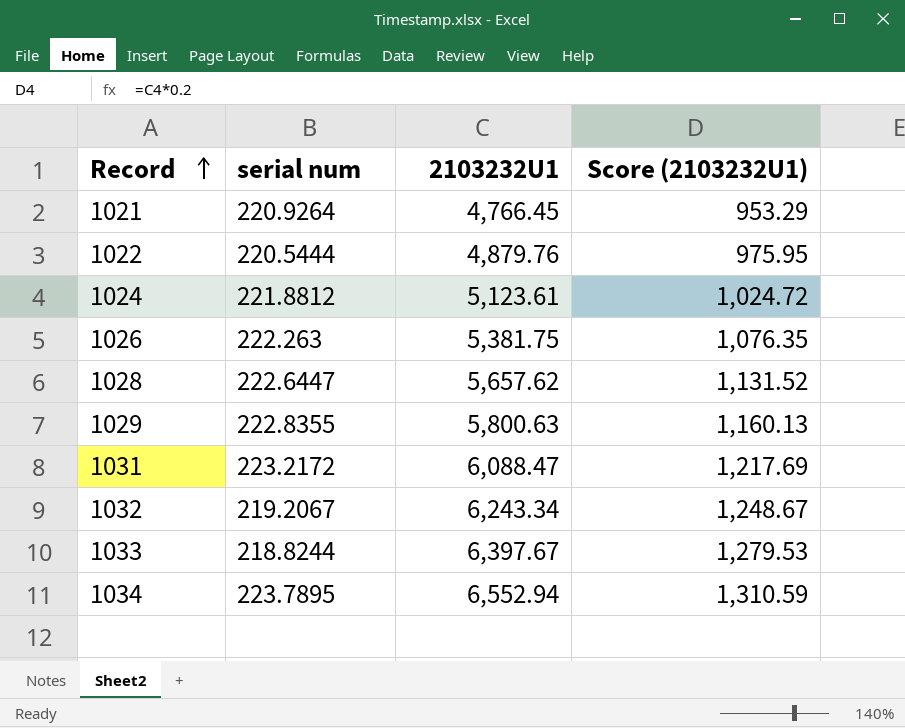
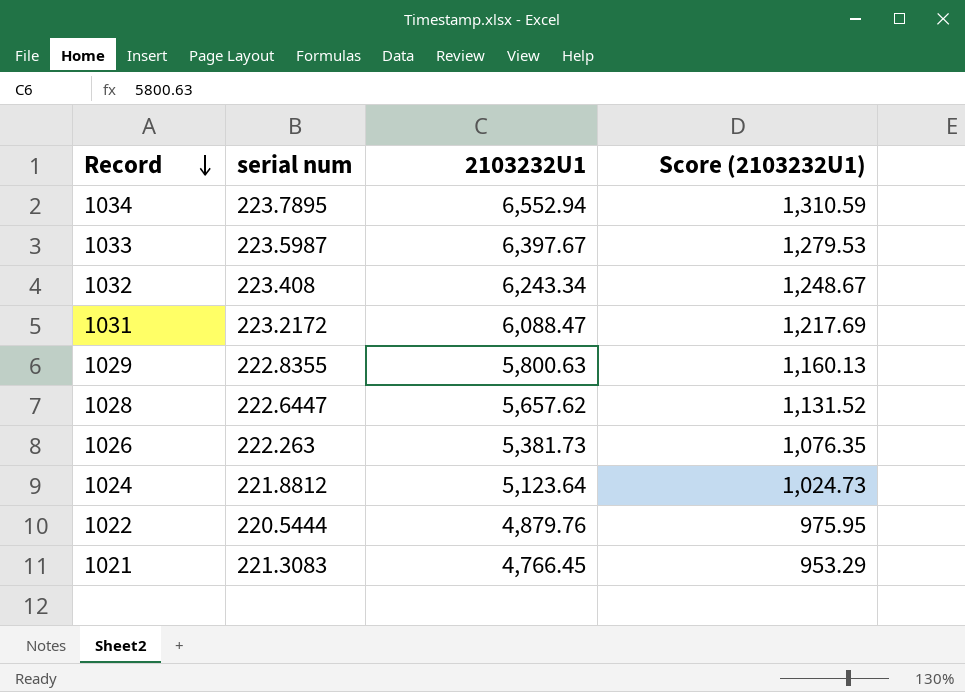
row order: Record ascending -> Record descending
1033 | serial num: 218.8244 -> 223.5987
1032 | serial num: 219.2067 -> 223.408
1026 | 2103232U1: 5,381.75 -> 5,381.73
1024 | 2103232U1: 5,123.61 -> 5,123.64
1024 | Score (2103232U1): 1,024.72 -> 1,024.73
1021 | serial num: 220.9264 -> 221.3083

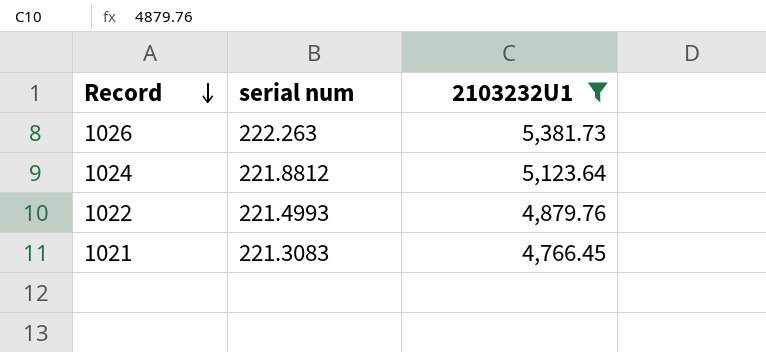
filter: none -> 2103232U1 <= 5,381.73
column Score (2103232U1) | formula: [2103232U1] * 0.2 -> none
1022 | serial num: 220.5444 -> 221.4993

